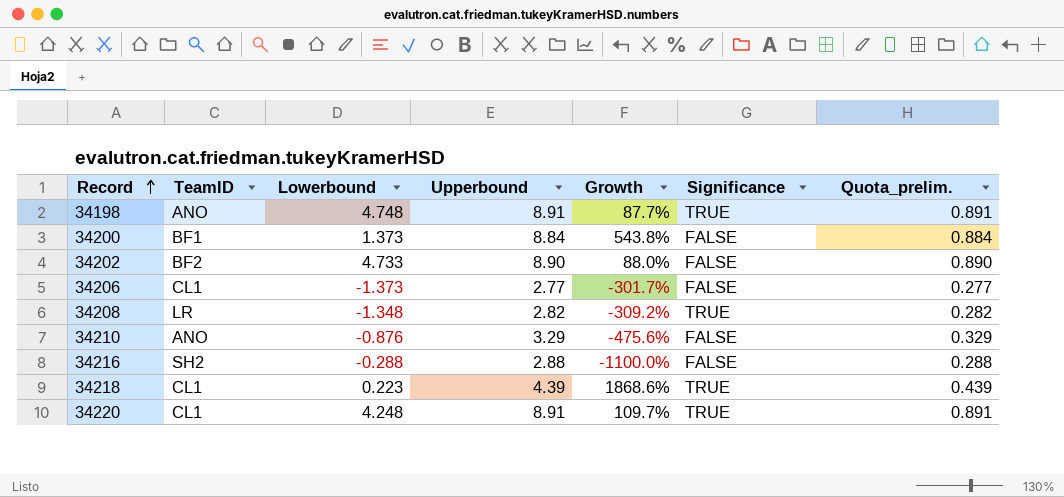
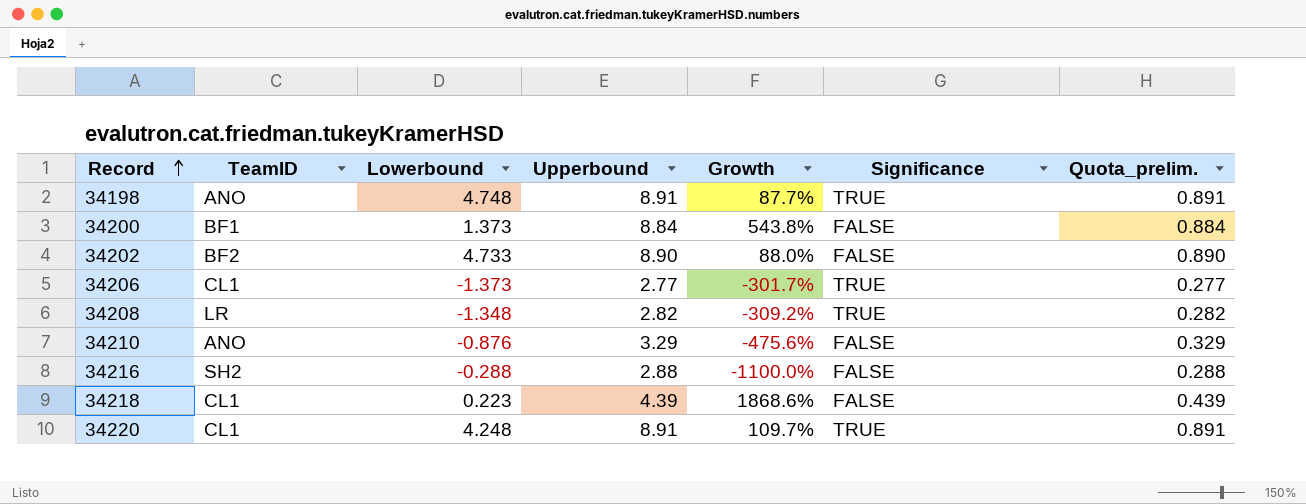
34206 | Significance: FALSE -> TRUE
34218 | Significance: TRUE -> FALSE

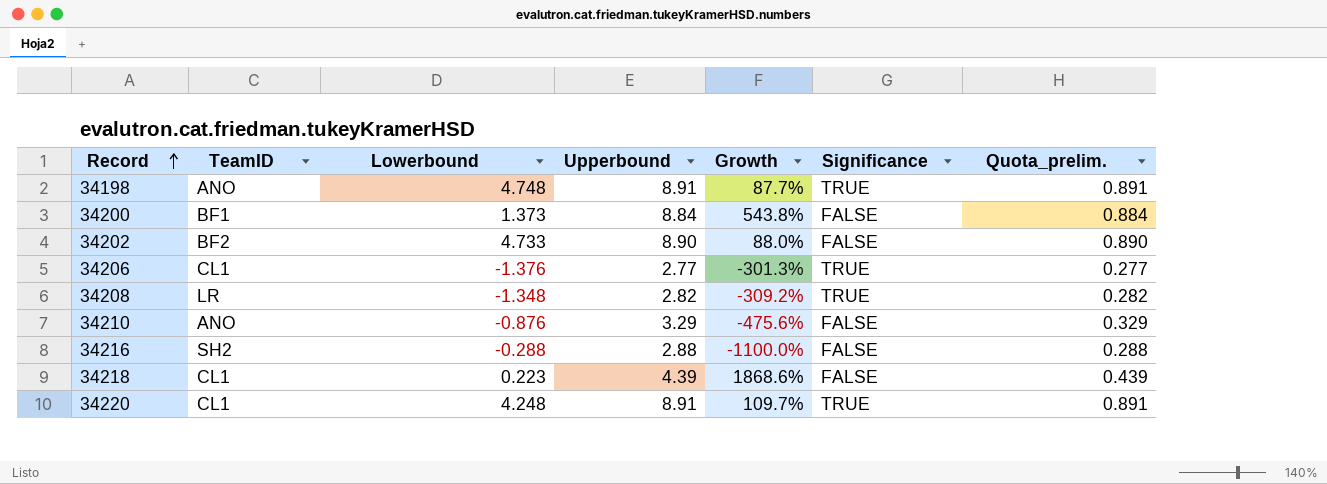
34206 | Lowerbound: -1.373 -> -1.376
34206 | Growth: -301.7% -> -301.3%

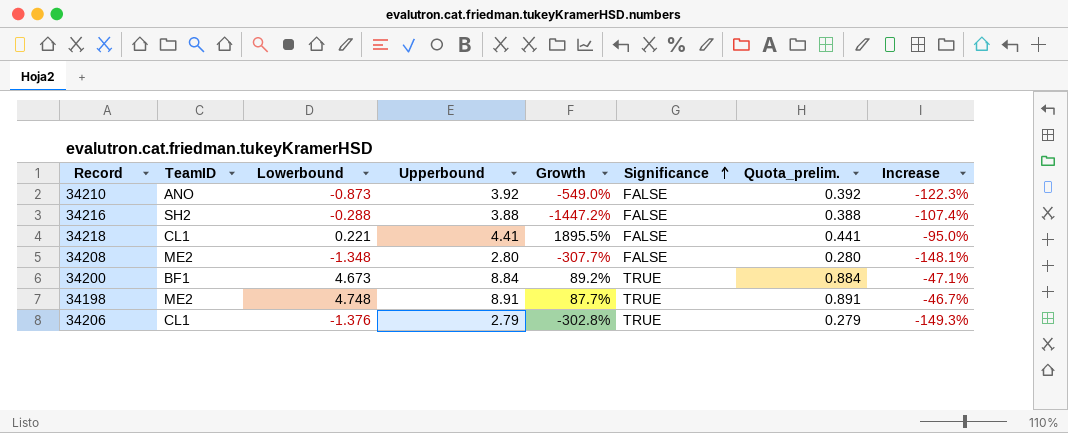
row order: Record ascending -> Significance ascending
column Increase | formula: none -> ([Lowerbound] - [Upperbound]) / [Upperbound]
row 34202: BF2 | 4.733 | 8.90 | 88.0% | FALSE | 0.890 -> none
row 34220: CL1 | 4.248 | 8.91 | 109.7% | TRUE | 0.891 -> none
34210 | Lowerbound: -0.876 -> -0.873
34210 | Upperbound: 3.29 -> 3.92
34210 | Growth: -475.6% -> -549.0%
34210 | Quota_prelim.: 0.329 -> 0.392
34216 | Upperbound: 2.88 -> 3.88
34216 | Growth: -1100.0% -> -1447.2%
34216 | Quota_prelim.: 0.288 -> 0.388
34218 | Lowerbound: 0.223 -> 0.221
34218 | Upperbound: 4.39 -> 4.41
34218 | Growth: 1868.6% -> 1895.5%
34218 | Quota_prelim.: 0.439 -> 0.441
34208 | TeamID: LR -> ME2
34208 | Upperbound: 2.82 -> 2.80
34208 | Growth: -309.2% -> -307.7%
34208 | Significance: TRUE -> FALSE
34208 | Quota_prelim.: 0.282 -> 0.280
34200 | Lowerbound: 1.373 -> 4.673
34200 | Growth: 543.8% -> 89.2%
34200 | Significance: FALSE -> TRUE
34198 | TeamID: ANO -> ME2
34206 | Upperbound: 2.77 -> 2.79
34206 | Growth: -301.3% -> -302.8%
34206 | Quota_prelim.: 0.277 -> 0.279

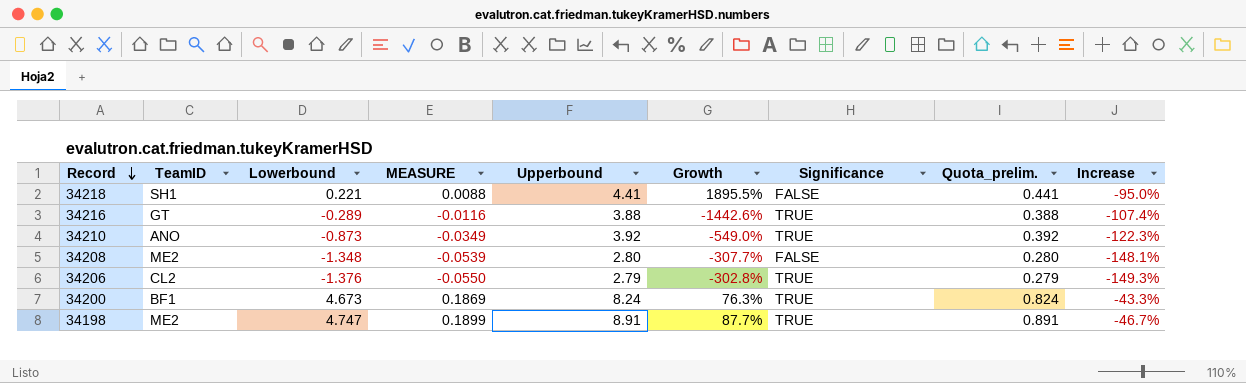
row order: Significance ascending -> Record descending
column MEASURE | formula: none -> [Lowerbound] * 0.04
34218 | TeamID: CL1 -> SH1
34216 | TeamID: SH2 -> GT
34216 | Lowerbound: -0.288 -> -0.289
34216 | Growth: -1447.2% -> -1442.6%
34216 | Significance: FALSE -> TRUE
34210 | Significance: FALSE -> TRUE
34206 | TeamID: CL1 -> CL2
34200 | Upperbound: 8.84 -> 8.24
34200 | Growth: 89.2% -> 76.3%
34200 | Quota_prelim.: 0.884 -> 0.824
34200 | Increase: -47.1% -> -43.3%
34198 | Lowerbound: 4.748 -> 4.747

